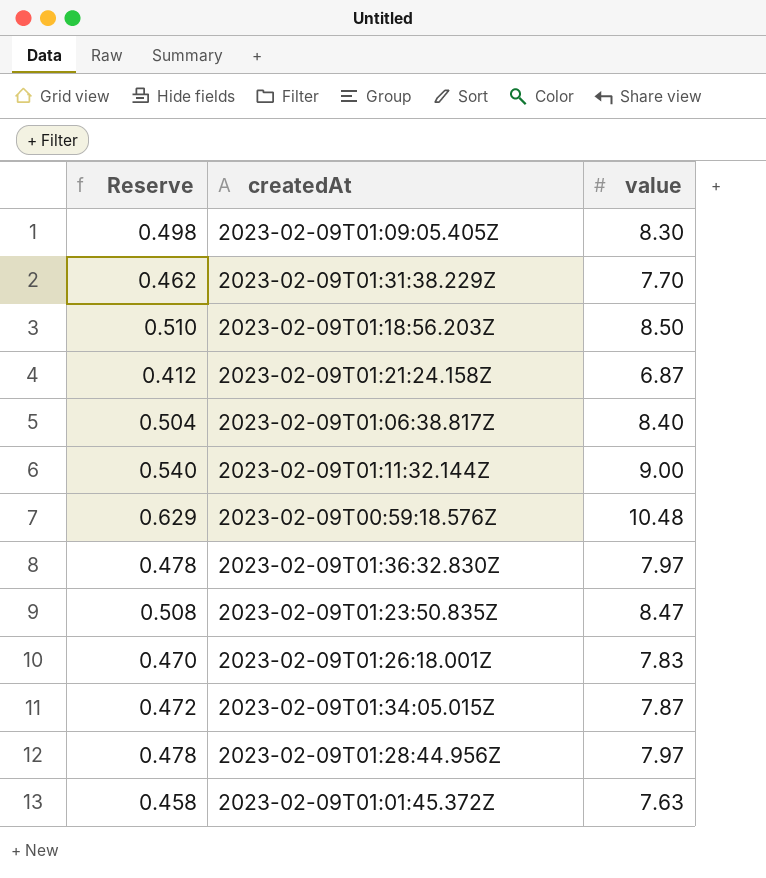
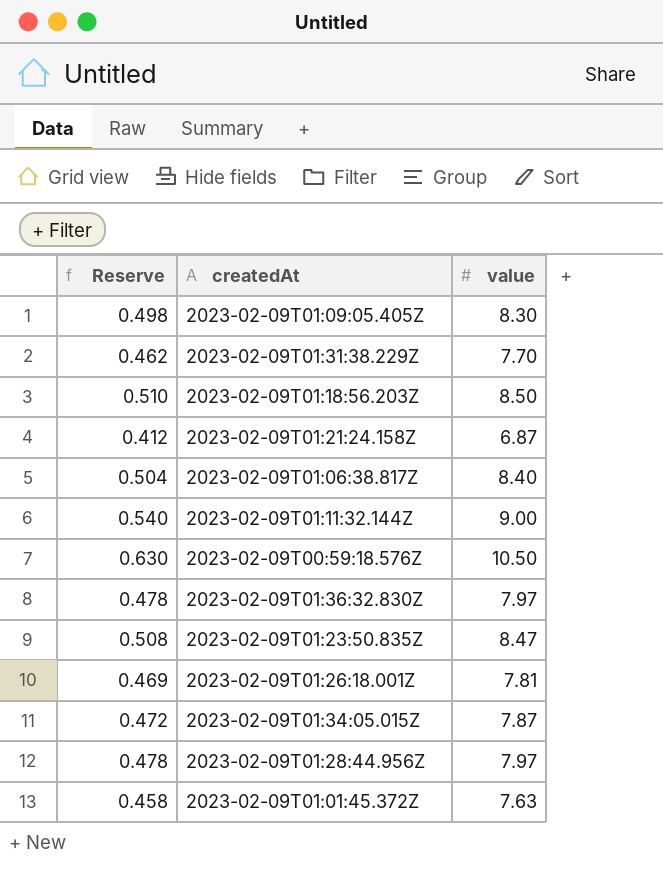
2023-02-09T00:59:18.576Z | Reserve: 0.629 -> 0.630
2023-02-09T00:59:18.576Z | value: 10.48 -> 10.50
2023-02-09T01:26:18.001Z | Reserve: 0.470 -> 0.469
2023-02-09T01:26:18.001Z | value: 7.83 -> 7.81

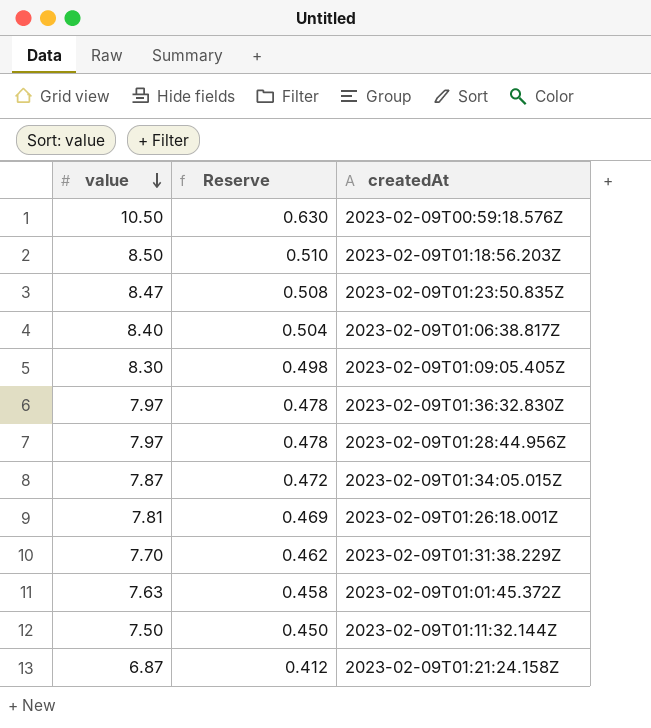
row order: none -> value descending
column value | position: 3 -> 1
2023-02-09T01:11:32.144Z | value: 9.00 -> 7.50
2023-02-09T01:11:32.144Z | Reserve: 0.540 -> 0.450

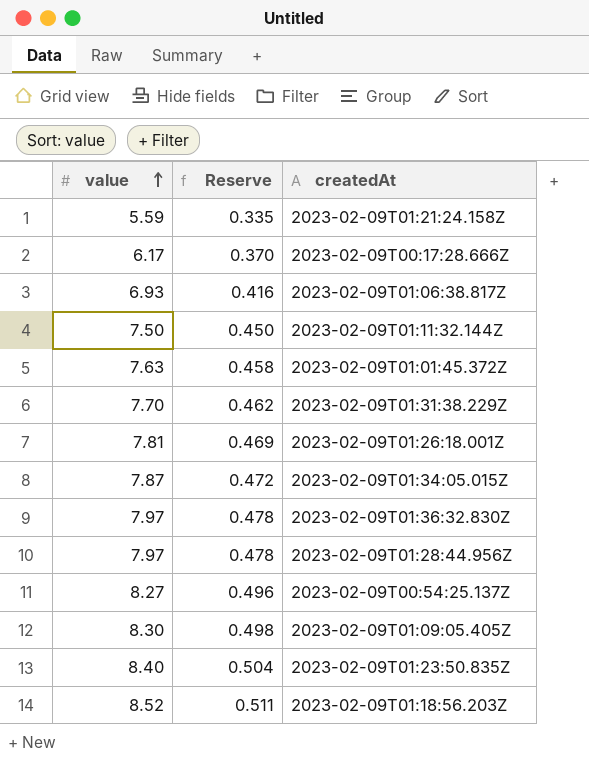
row order: value descending -> value ascending
row 2023-02-09T00:59:18.576Z: 10.50 | 0.630 -> none
2023-02-09T01:21:24.158Z | value: 6.87 -> 5.59
2023-02-09T01:21:24.158Z | Reserve: 0.412 -> 0.335
row 2023-02-09T00:17:28.666Z: none -> 6.17 | 0.370
2023-02-09T01:06:38.817Z | value: 8.40 -> 6.93
2023-02-09T01:06:38.817Z | Reserve: 0.504 -> 0.416
row 2023-02-09T00:54:25.137Z: none -> 8.27 | 0.496
2023-02-09T01:23:50.835Z | value: 8.47 -> 8.40
2023-02-09T01:23:50.835Z | Reserve: 0.508 -> 0.504
2023-02-09T01:18:56.203Z | value: 8.50 -> 8.52
2023-02-09T01:18:56.203Z | Reserve: 0.510 -> 0.511

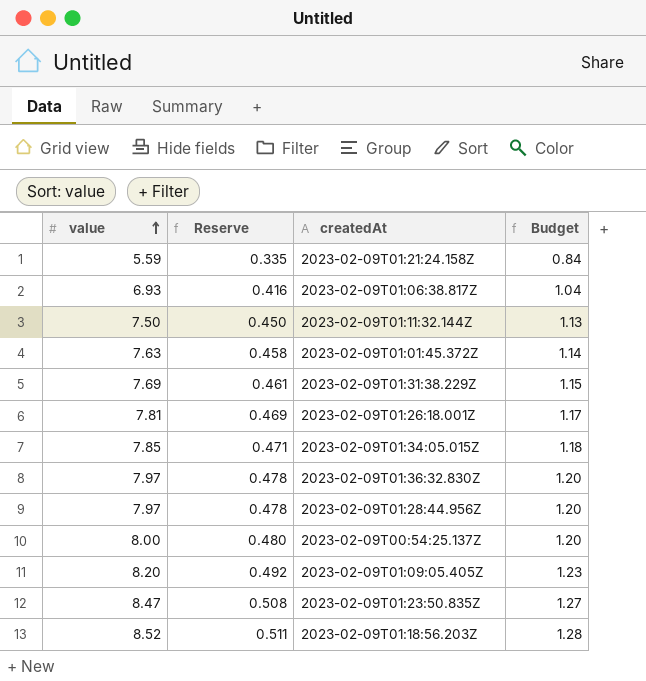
column Budget | formula: none -> [value] * 0.15
row 2023-02-09T00:17:28.666Z: 6.17 | 0.370 -> none
2023-02-09T01:31:38.229Z | value: 7.70 -> 7.69
2023-02-09T01:31:38.229Z | Reserve: 0.462 -> 0.461
2023-02-09T01:34:05.015Z | value: 7.87 -> 7.85
2023-02-09T01:34:05.015Z | Reserve: 0.472 -> 0.471
2023-02-09T00:54:25.137Z | value: 8.27 -> 8.00
2023-02-09T00:54:25.137Z | Reserve: 0.496 -> 0.480
2023-02-09T01:09:05.405Z | value: 8.30 -> 8.20
2023-02-09T01:09:05.405Z | Reserve: 0.498 -> 0.492
2023-02-09T01:23:50.835Z | value: 8.40 -> 8.47
2023-02-09T01:23:50.835Z | Reserve: 0.504 -> 0.508

